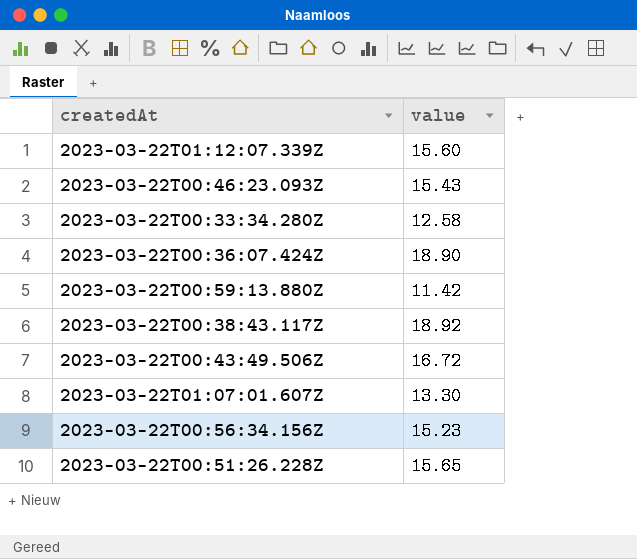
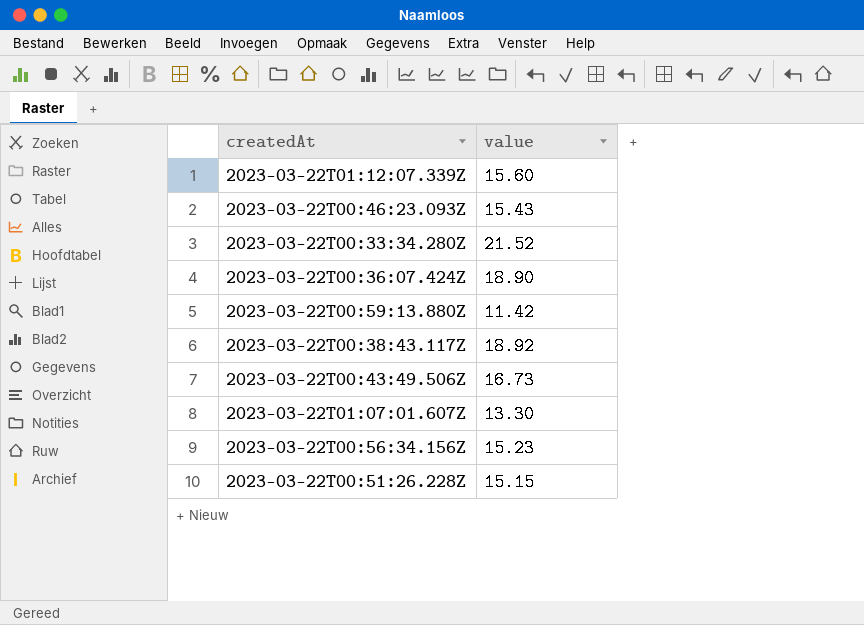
2023-03-22T00:33:34.280Z | value: 12.58 -> 21.52
2023-03-22T00:43:49.506Z | value: 16.72 -> 16.73
2023-03-22T00:51:26.228Z | value: 15.65 -> 15.15

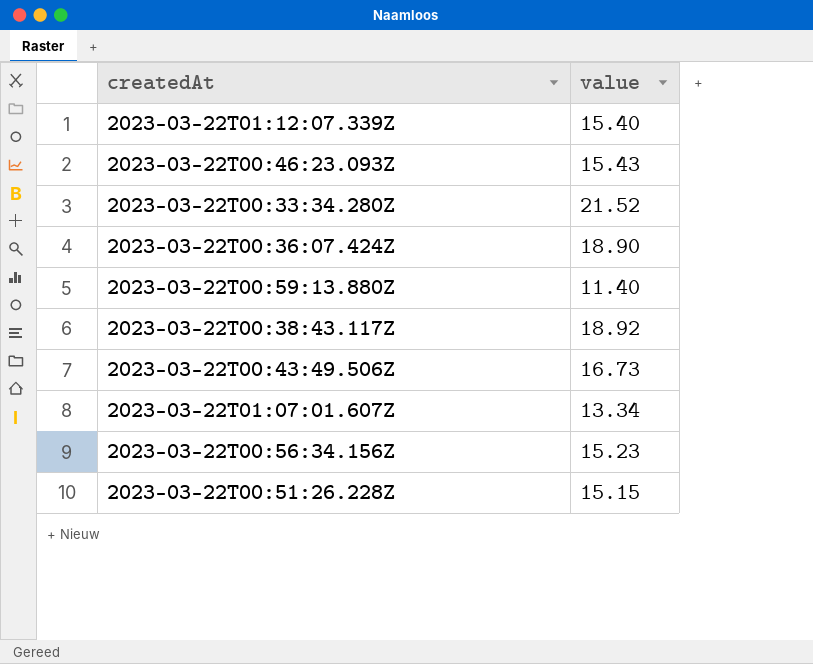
2023-03-22T01:12:07.339Z | value: 15.60 -> 15.40
2023-03-22T00:59:13.880Z | value: 11.42 -> 11.40
2023-03-22T01:07:01.607Z | value: 13.30 -> 13.34

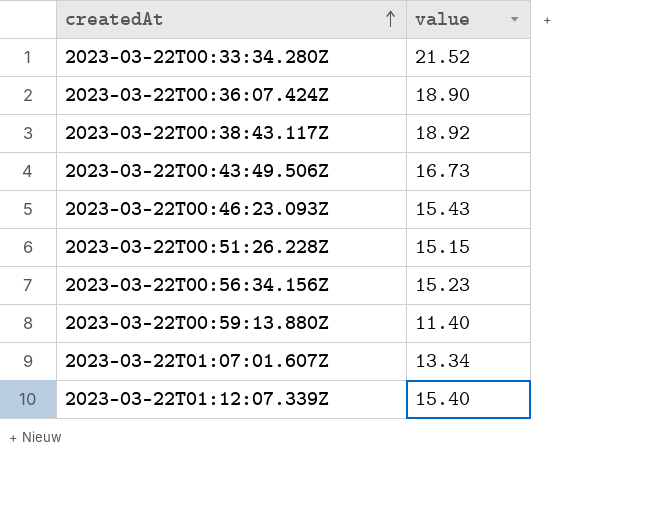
row order: none -> createdAt ascending

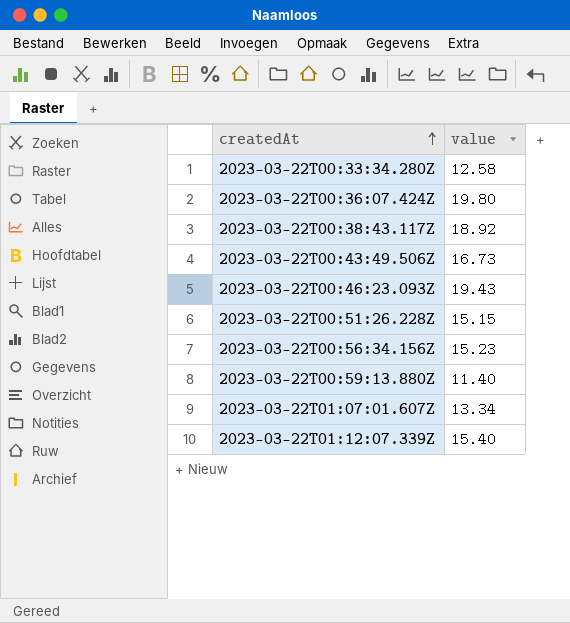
2023-03-22T00:33:34.280Z | value: 21.52 -> 12.58
2023-03-22T00:36:07.424Z | value: 18.90 -> 19.80
2023-03-22T00:46:23.093Z | value: 15.43 -> 19.43

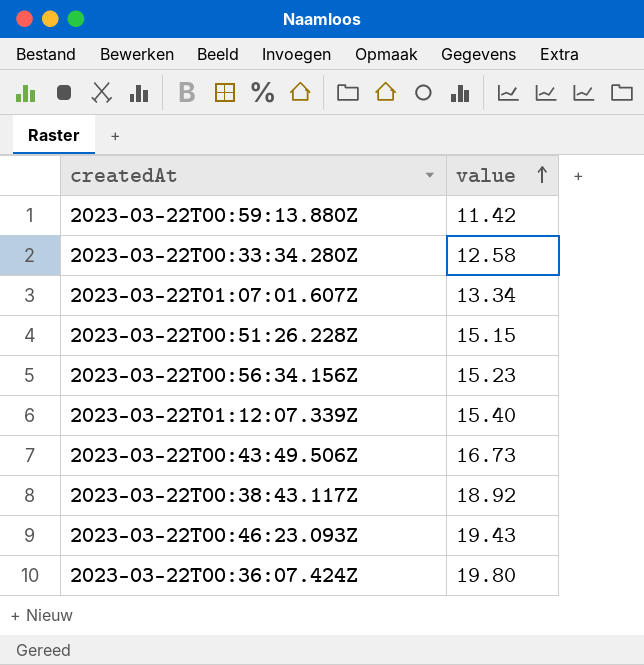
row order: createdAt ascending -> value ascending
2023-03-22T00:59:13.880Z | value: 11.40 -> 11.42

